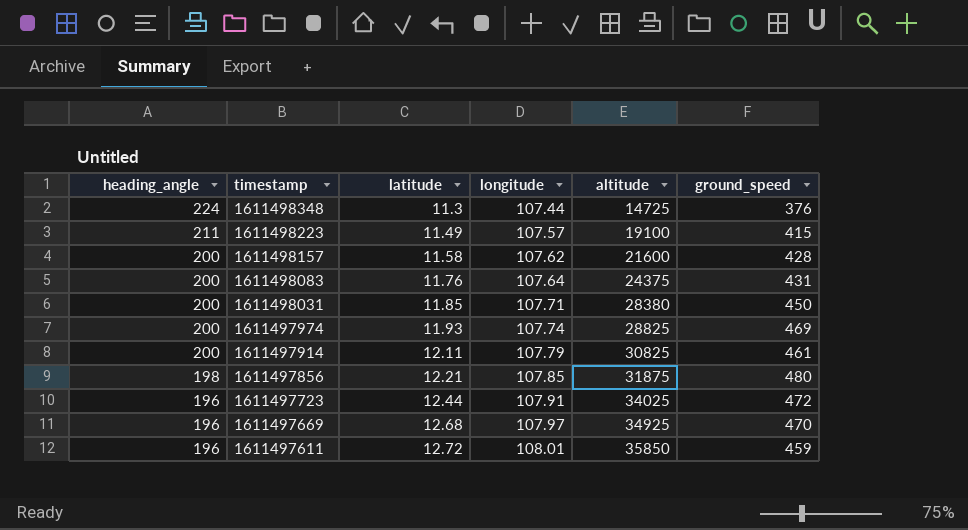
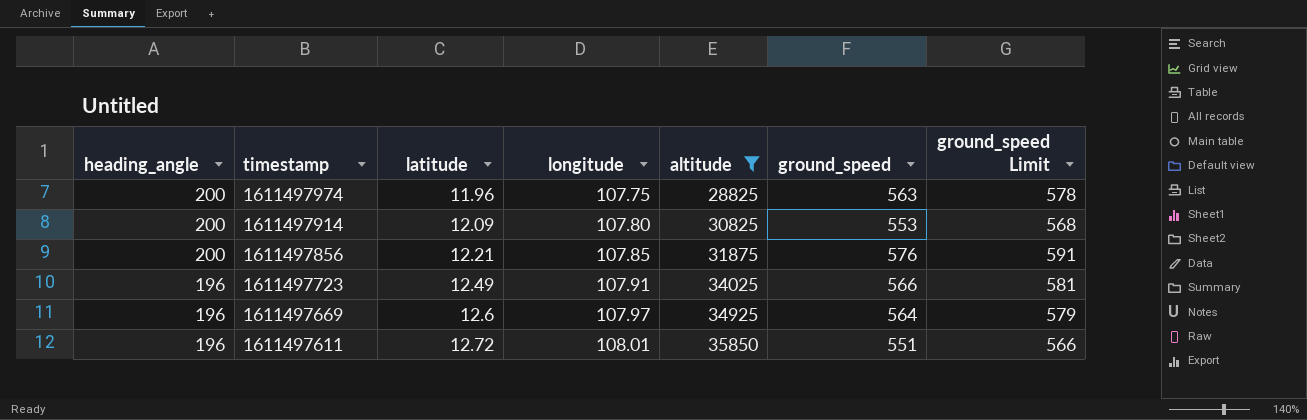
filter: none -> altitude >= 28825
column ground_speed Limit | formula: none -> [ground_speed] + 15
1611497974 | latitude: 11.93 -> 11.96
1611497974 | longitude: 107.74 -> 107.75
1611497974 | ground_speed: 469 -> 563
1611497914 | latitude: 12.11 -> 12.09
1611497914 | longitude: 107.79 -> 107.80
1611497914 | ground_speed: 461 -> 553
1611497856 | heading_angle: 198 -> 200
1611497856 | ground_speed: 480 -> 576
1611497723 | latitude: 12.44 -> 12.49
1611497723 | ground_speed: 472 -> 566
1611497669 | latitude: 12.68 -> 12.6
1611497669 | ground_speed: 470 -> 564
1611497611 | ground_speed: 459 -> 551

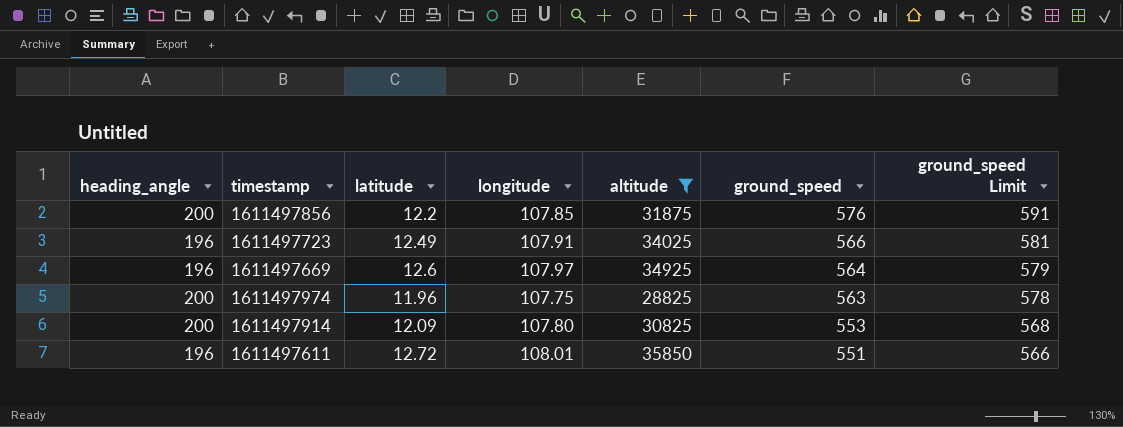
row order: heading_angle descending -> ground_speed descending
1611497856 | latitude: 12.21 -> 12.2

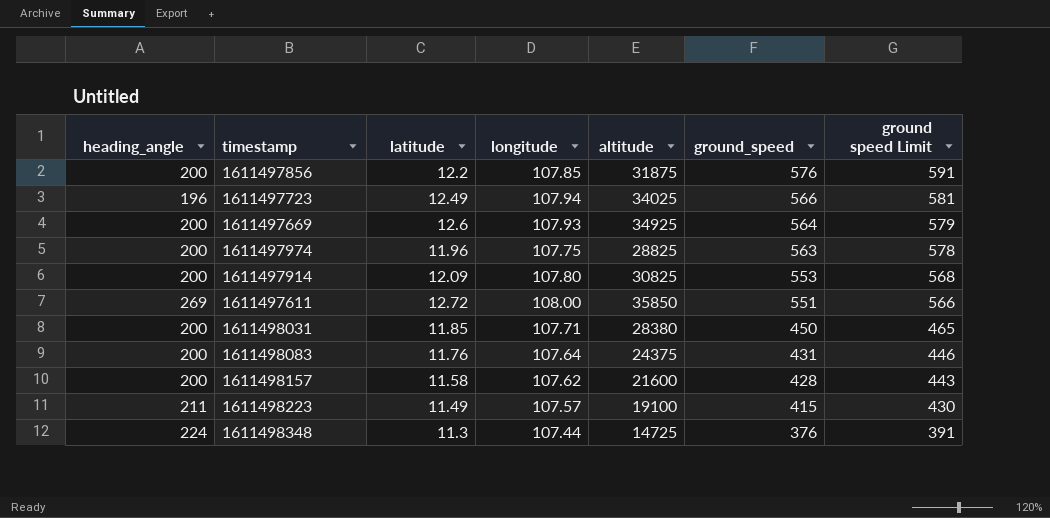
filter: altitude >= 28825 -> none
column name: ground_speed Limit -> ground speed Limit
1611497723 | longitude: 107.91 -> 107.94
1611497669 | heading_angle: 196 -> 200
1611497669 | longitude: 107.97 -> 107.93
1611497611 | heading_angle: 196 -> 269
1611497611 | longitude: 108.01 -> 108.00

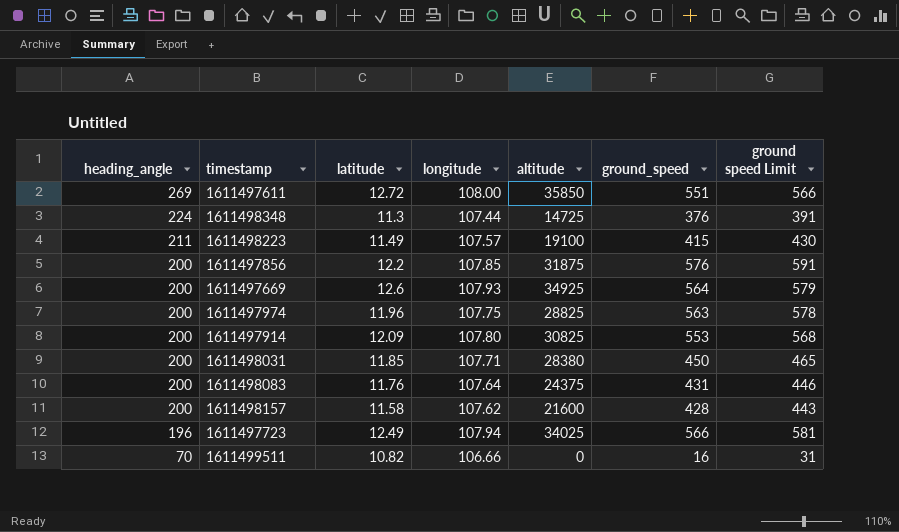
row order: ground_speed descending -> heading_angle descending
row 1611499511: none -> 70 | 10.82 | 106.66 | 0 | 16 | 31

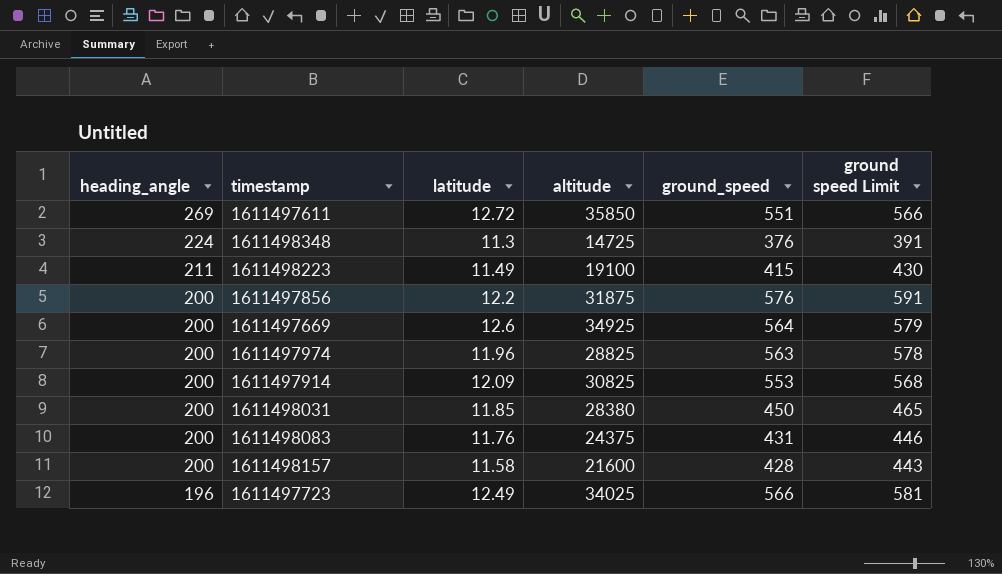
column longitude | position: 4 -> none
row 1611499511: 70 | 10.82 | 106.66 | 0 | 16 | 31 -> none

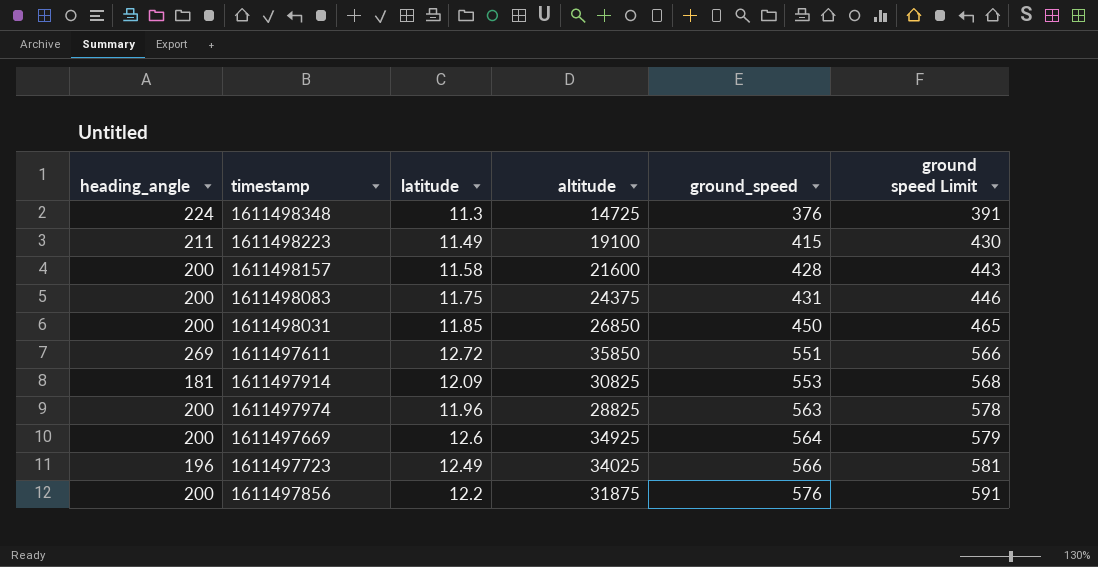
row order: heading_angle descending -> ground_speed ascending
1611498083 | latitude: 11.76 -> 11.75
1611498031 | altitude: 28380 -> 26850
1611497914 | heading_angle: 200 -> 181

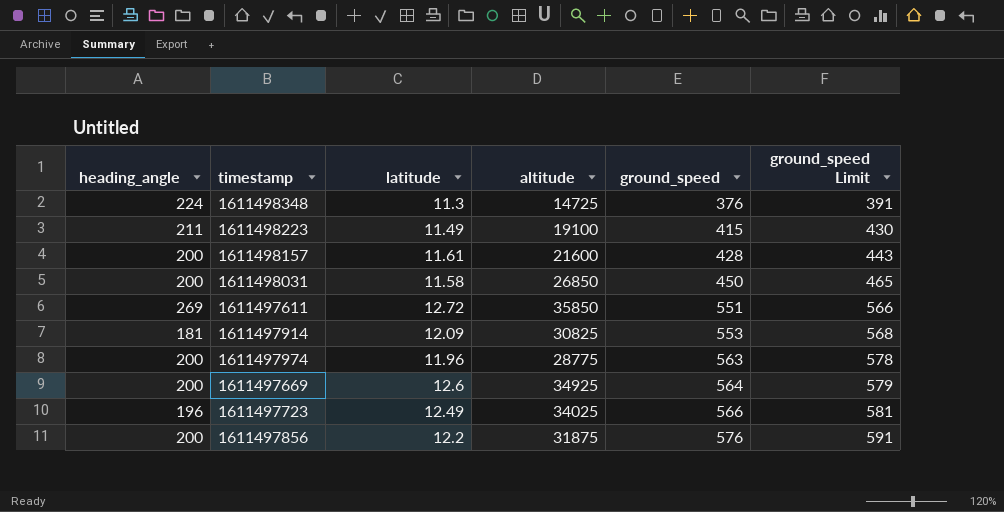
column name: ground speed Limit -> ground_speed Limit
row 1611498083: 200 | 11.75 | 24375 | 431 | 446 -> none
1611498157 | latitude: 11.58 -> 11.61
1611498031 | latitude: 11.85 -> 11.58
1611497974 | altitude: 28825 -> 28775

